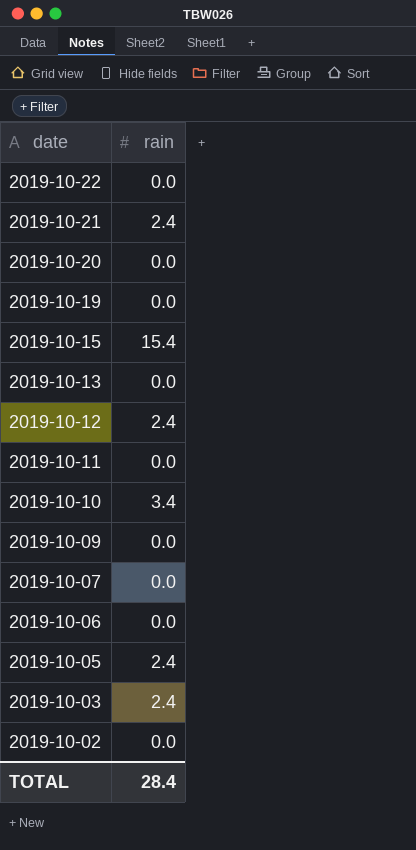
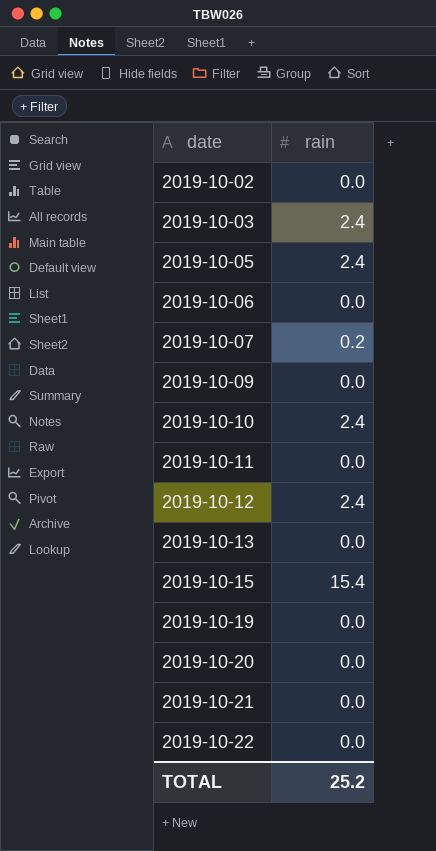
row order: date descending -> date ascending
2019-10-07 | rain: 0.0 -> 0.2
2019-10-10 | rain: 3.4 -> 2.4
2019-10-21 | rain: 2.4 -> 0.0
TOTAL | rain: 28.4 -> 25.2

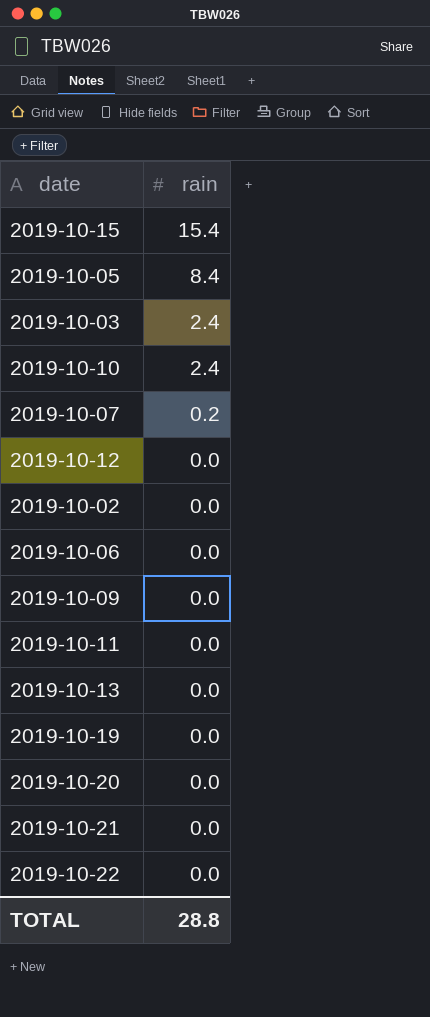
row order: date ascending -> rain descending
2019-10-05 | rain: 2.4 -> 8.4
2019-10-12 | rain: 2.4 -> 0.0
TOTAL | rain: 25.2 -> 28.8

